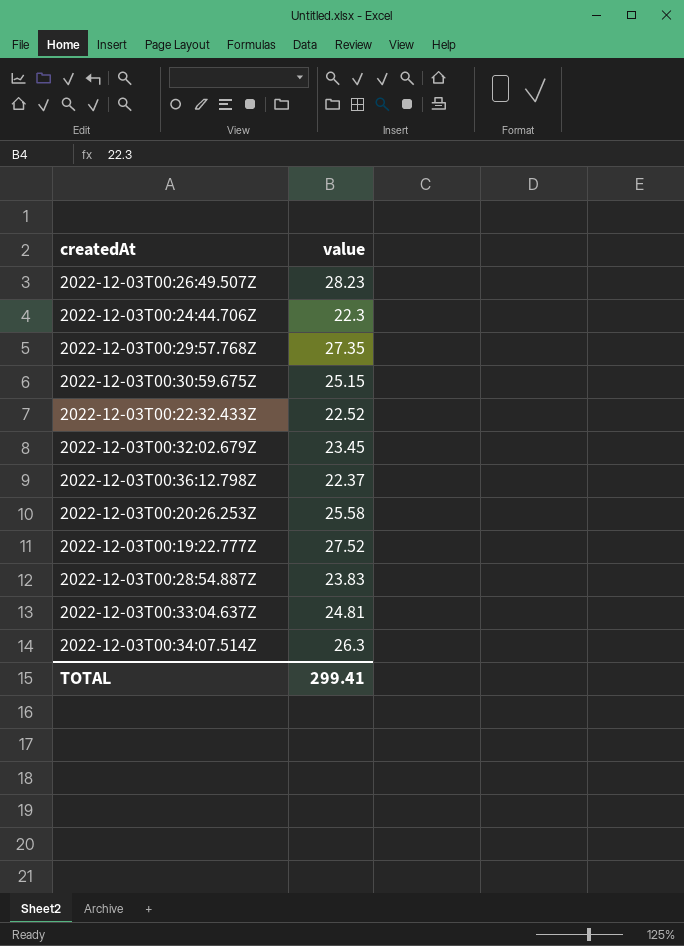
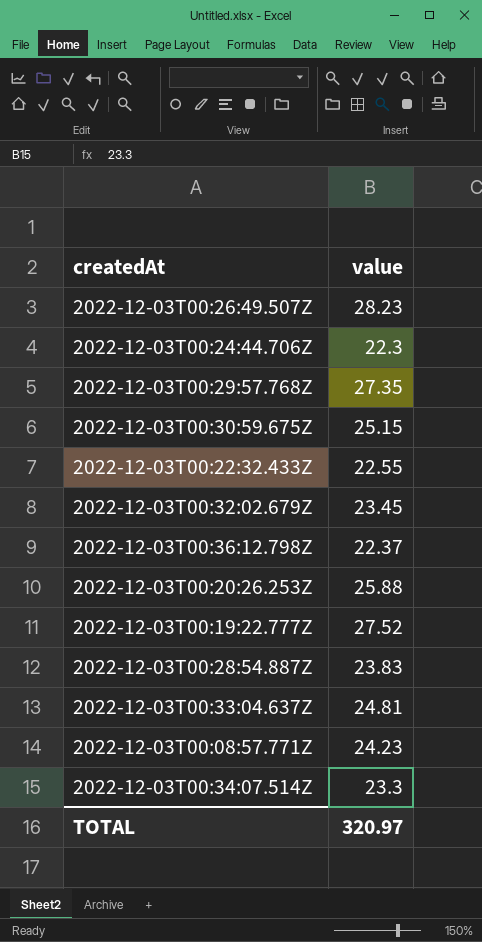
2022-12-03T00:22:32.433Z | value: 22.52 -> 22.55
2022-12-03T00:20:26.253Z | value: 25.58 -> 25.88
row 2022-12-03T00:08:57.771Z: none -> 24.23
2022-12-03T00:34:07.514Z | value: 26.3 -> 23.3
TOTAL | value: 299.41 -> 320.97

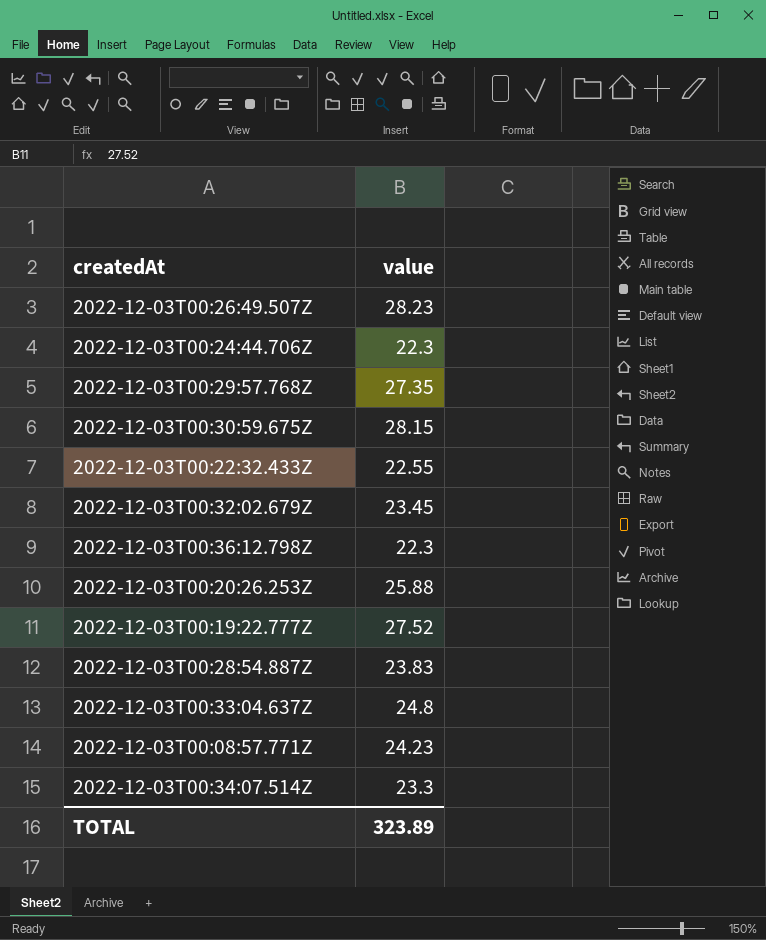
2022-12-03T00:30:59.675Z | value: 25.15 -> 28.15
2022-12-03T00:36:12.798Z | value: 22.37 -> 22.3
2022-12-03T00:33:04.637Z | value: 24.81 -> 24.8
TOTAL | value: 320.97 -> 323.89

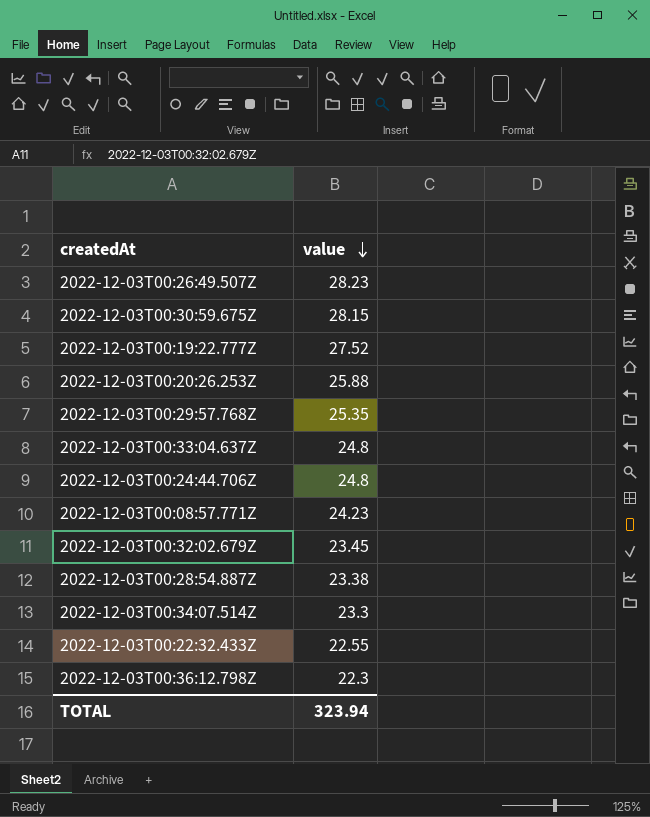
row order: none -> value descending
2022-12-03T00:29:57.768Z | value: 27.35 -> 25.35
2022-12-03T00:24:44.706Z | value: 22.3 -> 24.8
2022-12-03T00:28:54.887Z | value: 23.83 -> 23.38
TOTAL | value: 323.89 -> 323.94

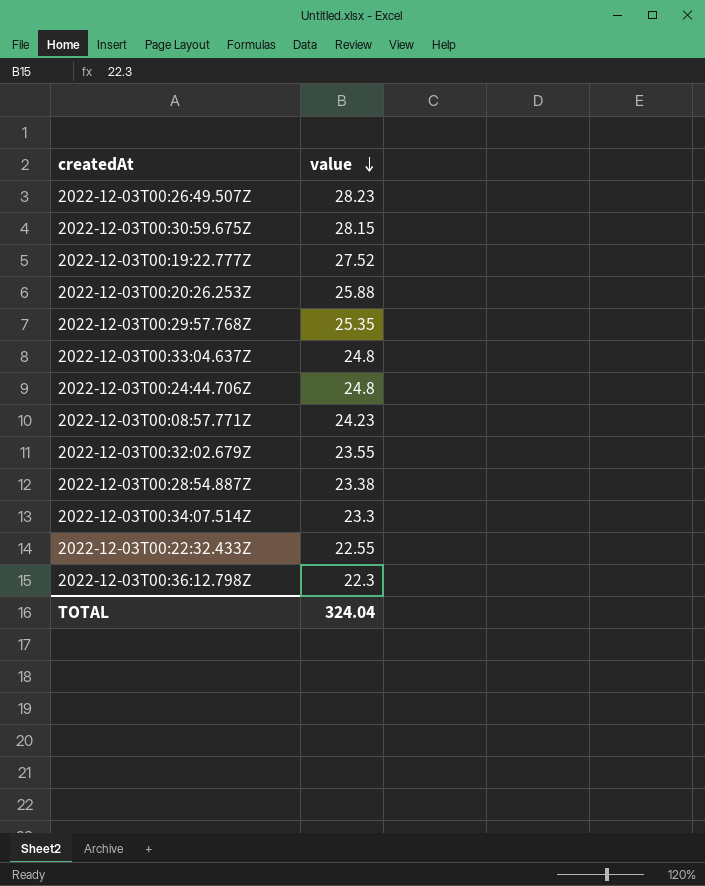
2022-12-03T00:32:02.679Z | value: 23.45 -> 23.55
TOTAL | value: 323.94 -> 324.04

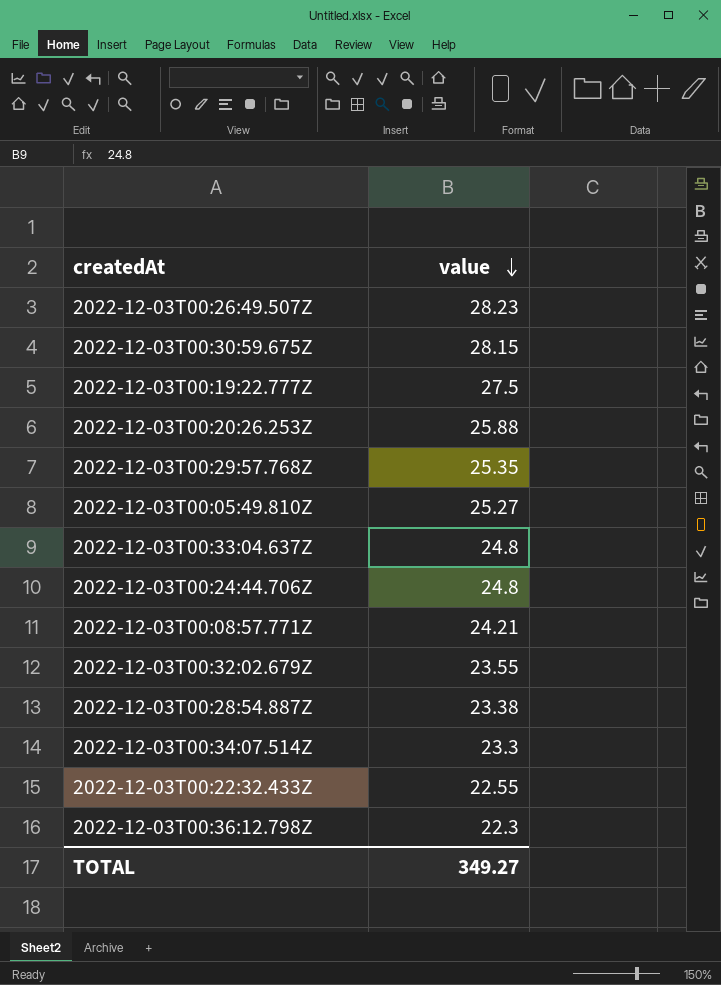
2022-12-03T00:19:22.777Z | value: 27.52 -> 27.5
row 2022-12-03T00:05:49.810Z: none -> 25.27
2022-12-03T00:08:57.771Z | value: 24.23 -> 24.21
TOTAL | value: 324.04 -> 349.27

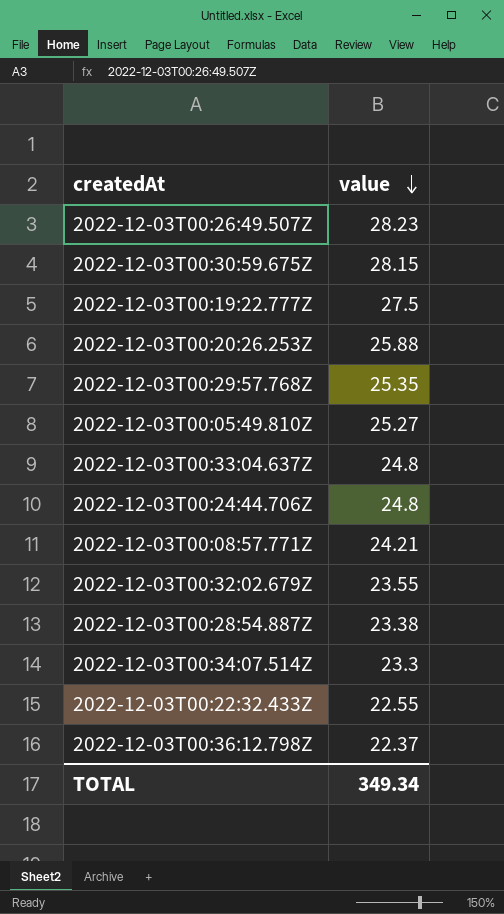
2022-12-03T00:36:12.798Z | value: 22.3 -> 22.37
TOTAL | value: 349.27 -> 349.34

